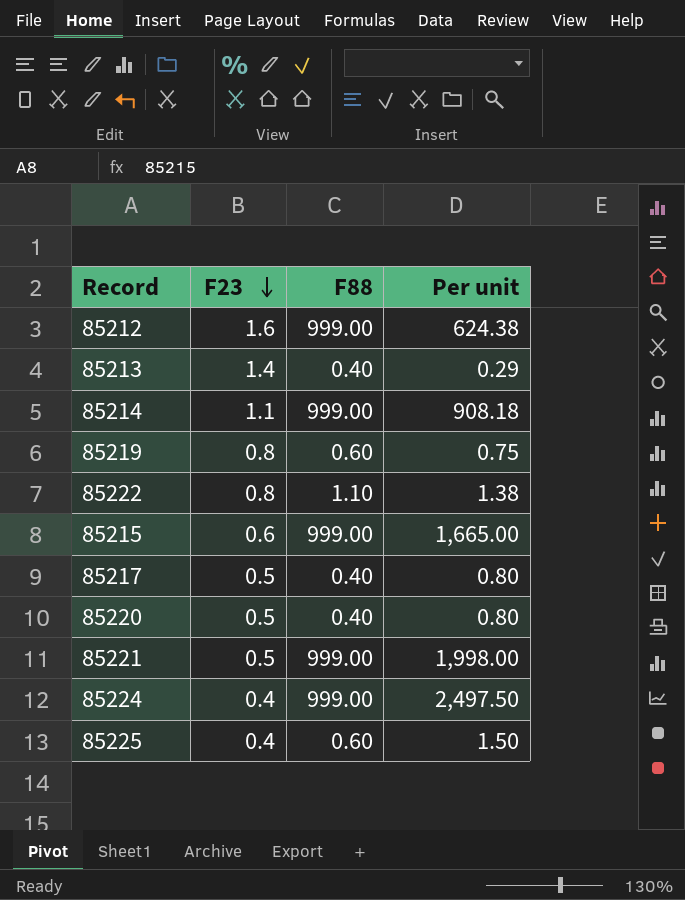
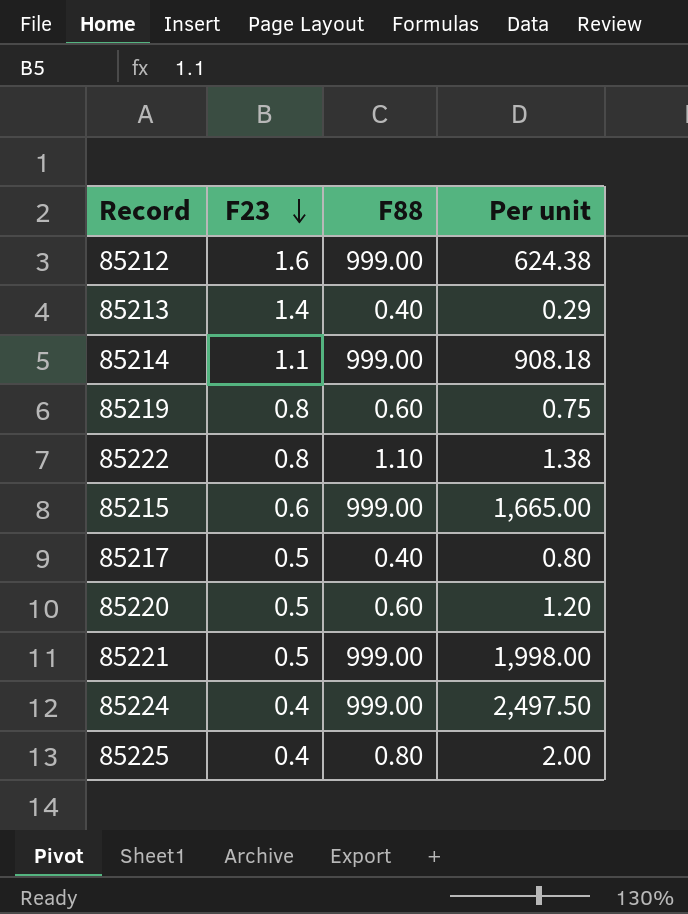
85220 | F88: 0.40 -> 0.60
85220 | Per unit: 0.80 -> 1.20
85225 | F88: 0.60 -> 0.80
85225 | Per unit: 1.50 -> 2.00

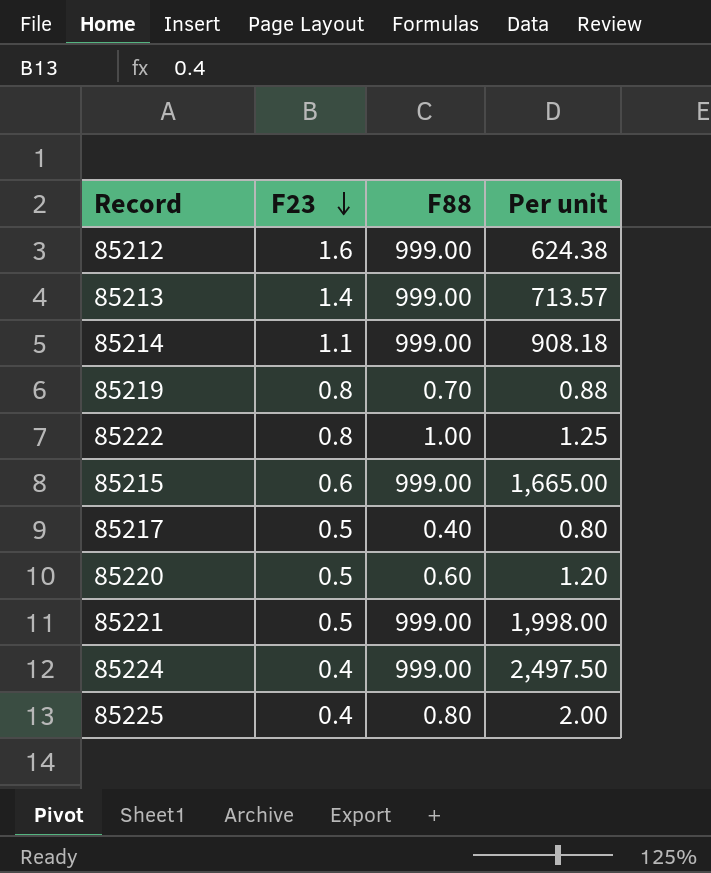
85213 | F88: 0.40 -> 999.00
85213 | Per unit: 0.29 -> 713.57
85219 | F88: 0.60 -> 0.70
85219 | Per unit: 0.75 -> 0.88
85222 | F88: 1.10 -> 1.00
85222 | Per unit: 1.38 -> 1.25

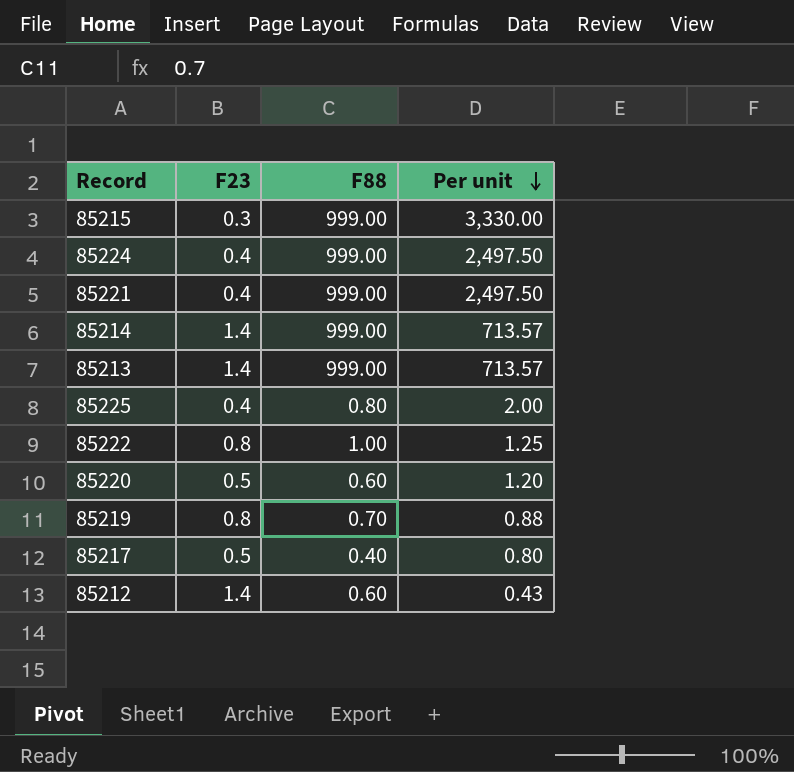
row order: F23 descending -> Per unit descending
85215 | F23: 0.6 -> 0.3
85215 | Per unit: 1,665.00 -> 3,330.00
85221 | F23: 0.5 -> 0.4
85221 | Per unit: 1,998.00 -> 2,497.50
85214 | F23: 1.1 -> 1.4
85214 | Per unit: 908.18 -> 713.57
85212 | F23: 1.6 -> 1.4
85212 | F88: 999.00 -> 0.60
85212 | Per unit: 624.38 -> 0.43

